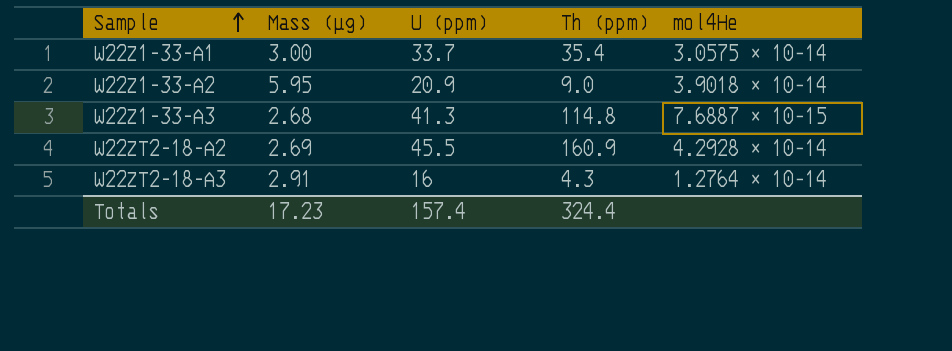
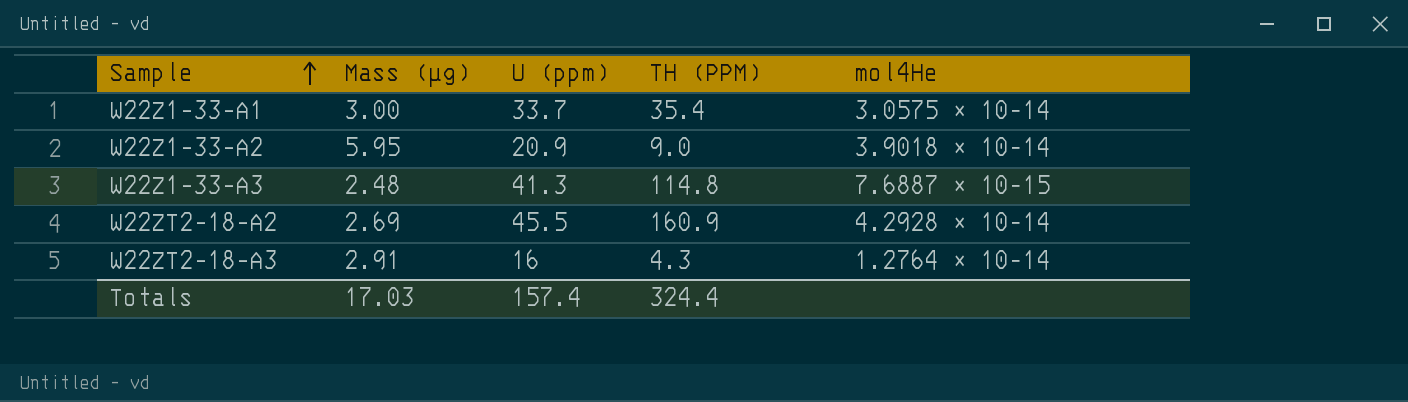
column name: Th (ppm) -> TH (PPM)
W22Z1-33-A3 | Mass (µg): 2.68 -> 2.48
Totals | Mass (µg): 17.23 -> 17.03

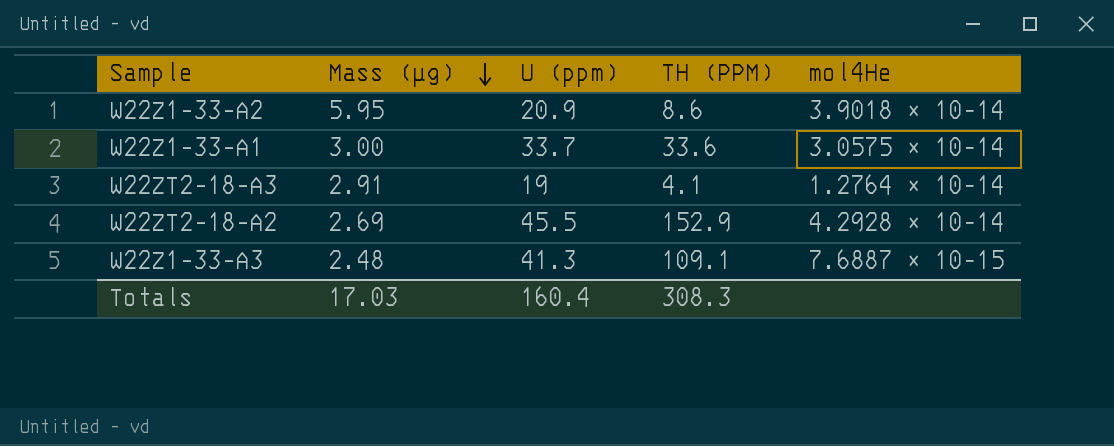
row order: Sample ascending -> Mass (µg) descending
W22Z1-33-A2 | TH (PPM): 9.0 -> 8.6
W22Z1-33-A1 | TH (PPM): 35.4 -> 33.6
W22ZT2-18-A3 | U (ppm): 16 -> 19
W22ZT2-18-A3 | TH (PPM): 4.3 -> 4.1
W22ZT2-18-A2 | TH (PPM): 160.9 -> 152.9
W22Z1-33-A3 | TH (PPM): 114.8 -> 109.1
Totals | U (ppm): 157.4 -> 160.4
Totals | TH (PPM): 324.4 -> 308.3

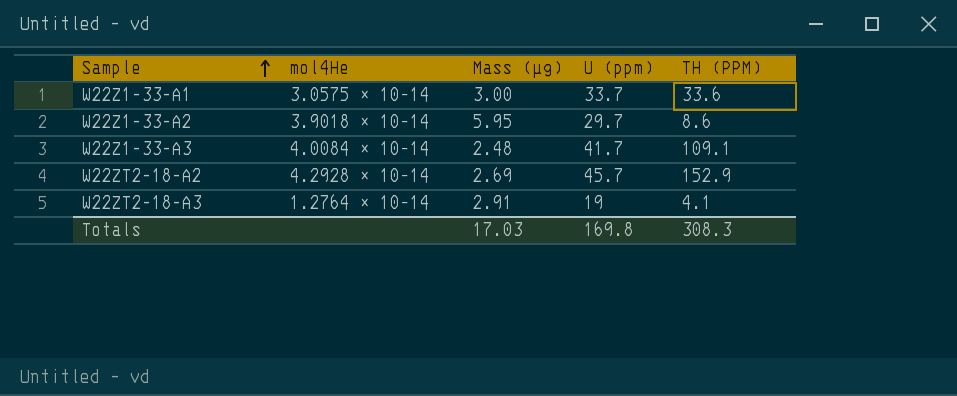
row order: Mass (µg) descending -> Sample ascending
column mol4He | position: 5 -> 2
W22Z1-33-A2 | U (ppm): 20.9 -> 29.7
W22Z1-33-A3 | mol4He: 7.6887 × 10−15 -> 4.0084 × 10−14
W22Z1-33-A3 | U (ppm): 41.3 -> 41.7
W22ZT2-18-A2 | U (ppm): 45.5 -> 45.7
Totals | U (ppm): 160.4 -> 169.8

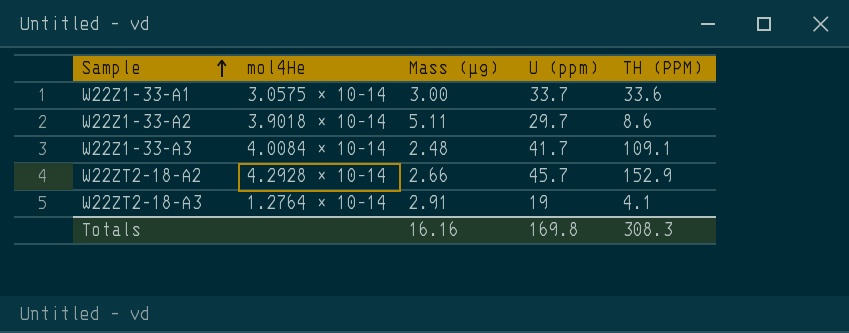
W22Z1-33-A2 | Mass (µg): 5.95 -> 5.11
W22ZT2-18-A2 | Mass (µg): 2.69 -> 2.66
Totals | Mass (µg): 17.03 -> 16.16

